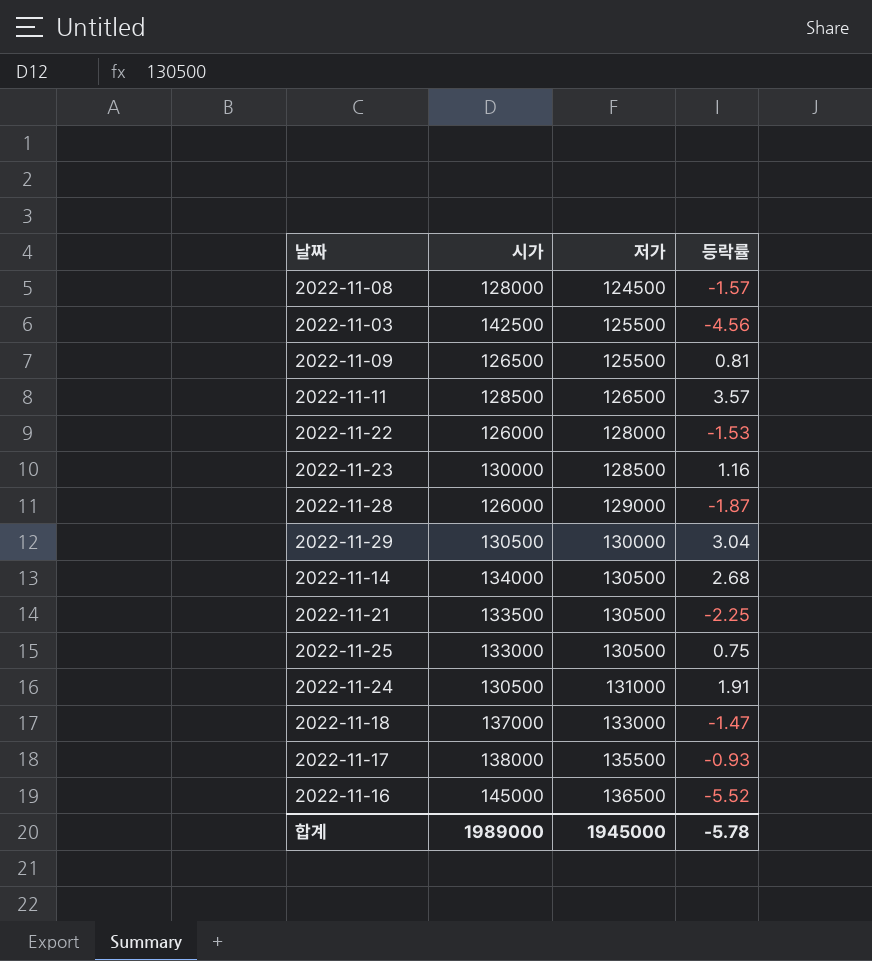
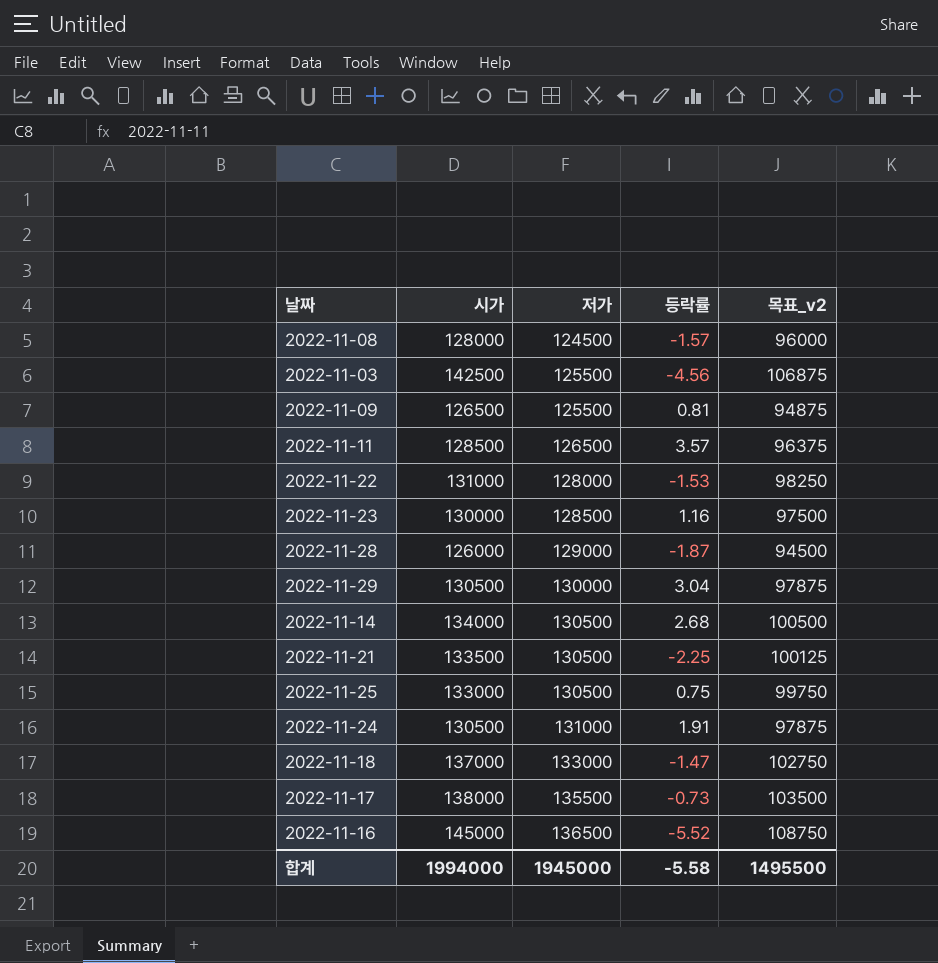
column 목표_v2 | formula: none -> [시가] * 0.75
2022-11-22 | 시가: 126000 -> 131000
2022-11-17 | 등락률: -0.93 -> -0.73
합계 | 시가: 1989000 -> 1994000
합계 | 등락률: -5.78 -> -5.58

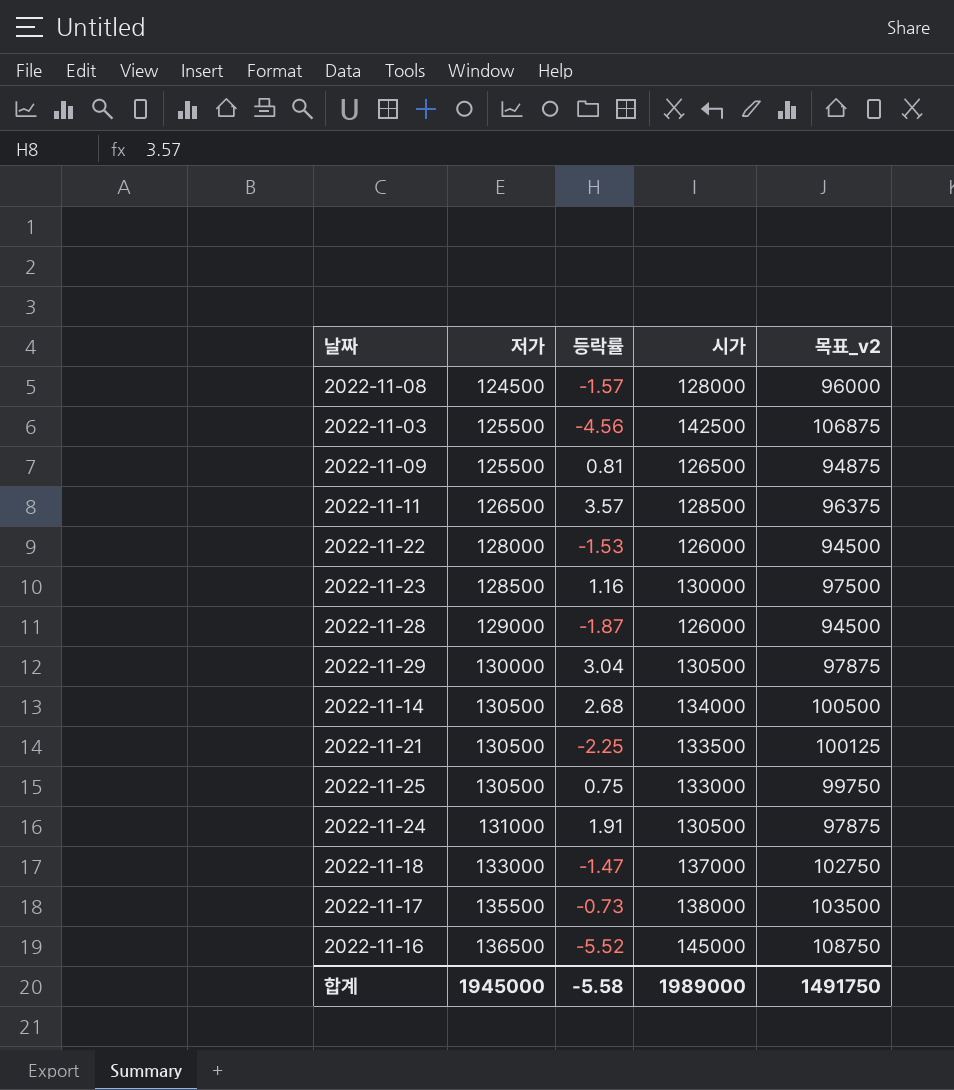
column 시가 | position: 2 -> 4
2022-11-22 | 시가: 131000 -> 126000
2022-11-22 | 목표_v2: 98250 -> 94500
합계 | 시가: 1994000 -> 1989000
합계 | 목표_v2: 1495500 -> 1491750

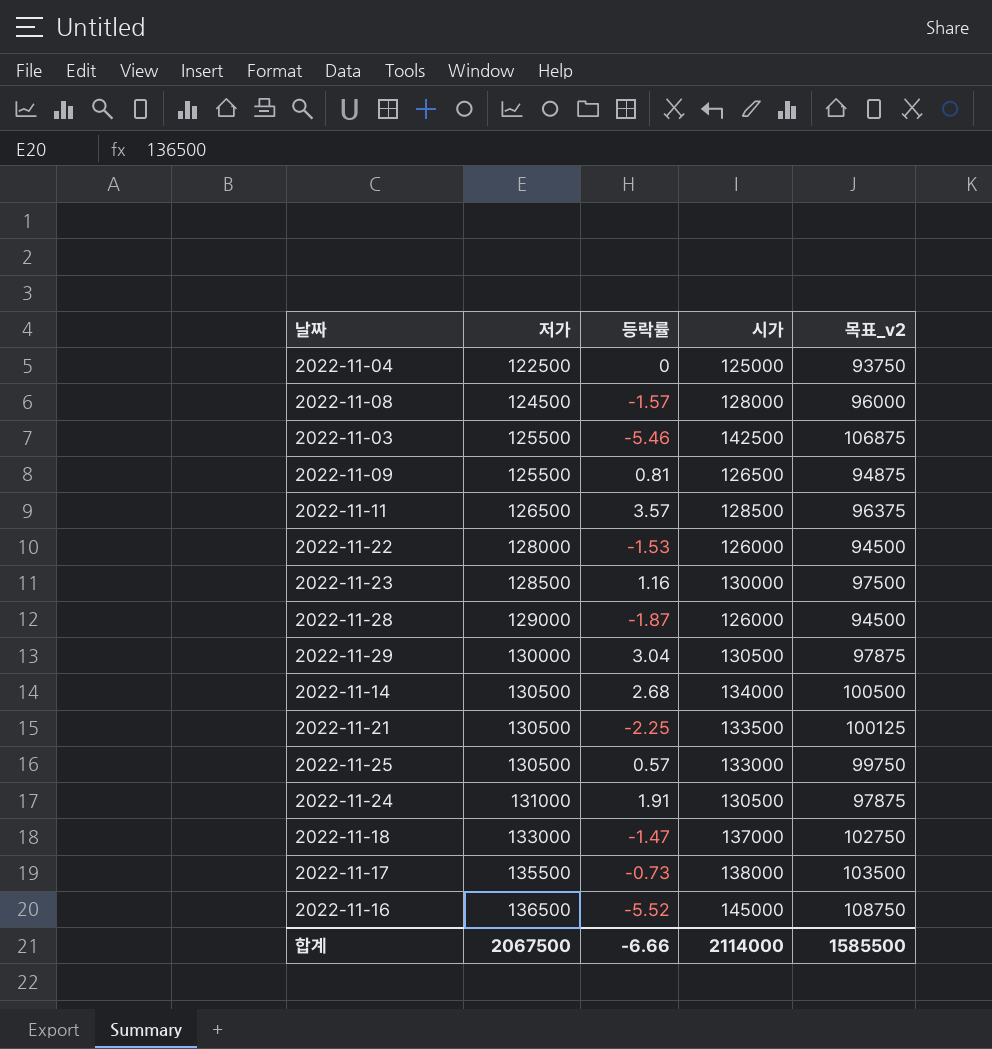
row 2022-11-04: none -> 122500 | 0 | 125000 | 93750
2022-11-03 | 등락률: -4.56 -> -5.46
2022-11-25 | 등락률: 0.75 -> 0.57
합계 | 저가: 1945000 -> 2067500
합계 | 등락률: -5.58 -> -6.66
합계 | 시가: 1989000 -> 2114000
합계 | 목표_v2: 1491750 -> 1585500

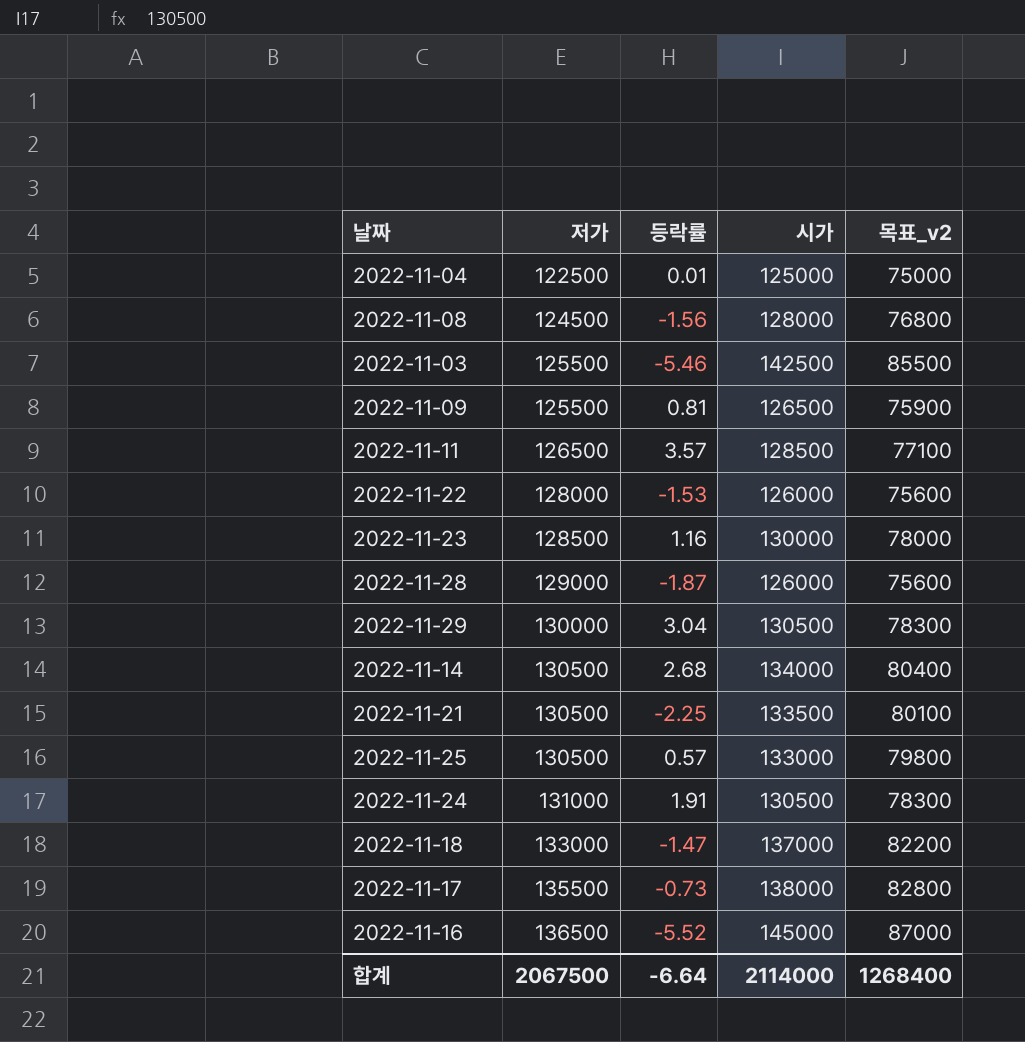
column 목표_v2 | formula: [시가] * 0.75 -> [시가] * 0.6
2022-11-04 | 등락률: 0 -> 0.01
2022-11-08 | 등락률: -1.57 -> -1.56
합계 | 등락률: -6.66 -> -6.64
합계 | 목표_v2: 1585500 -> 1268400

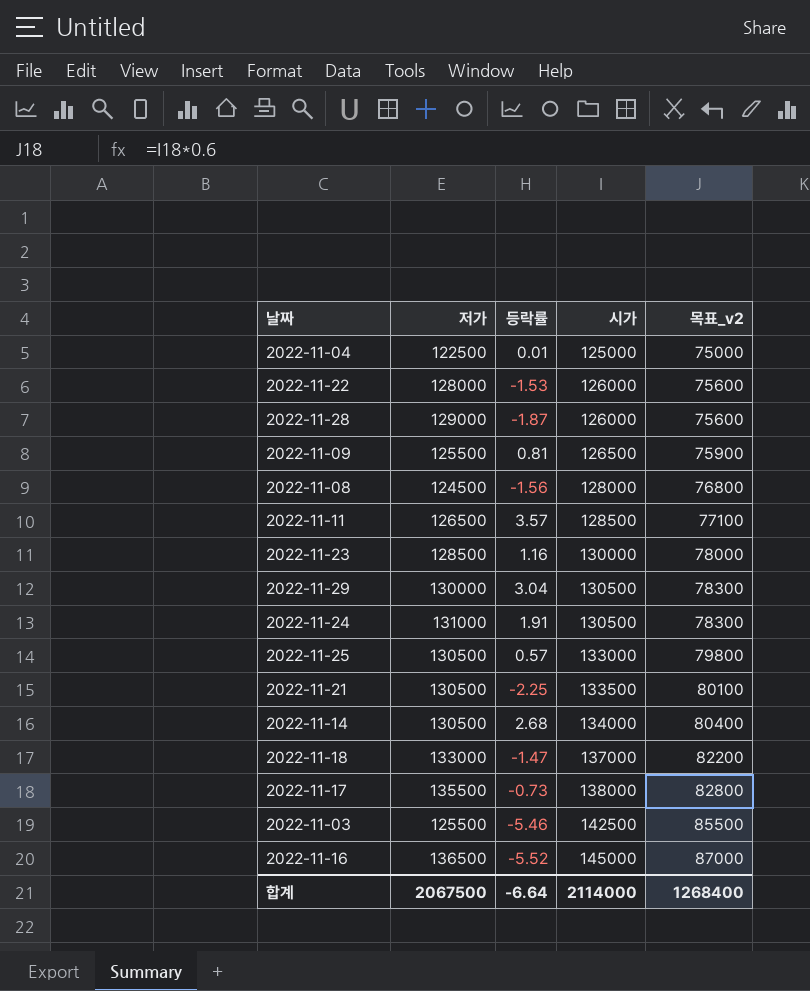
row order: 저가 ascending -> 시가 ascending

